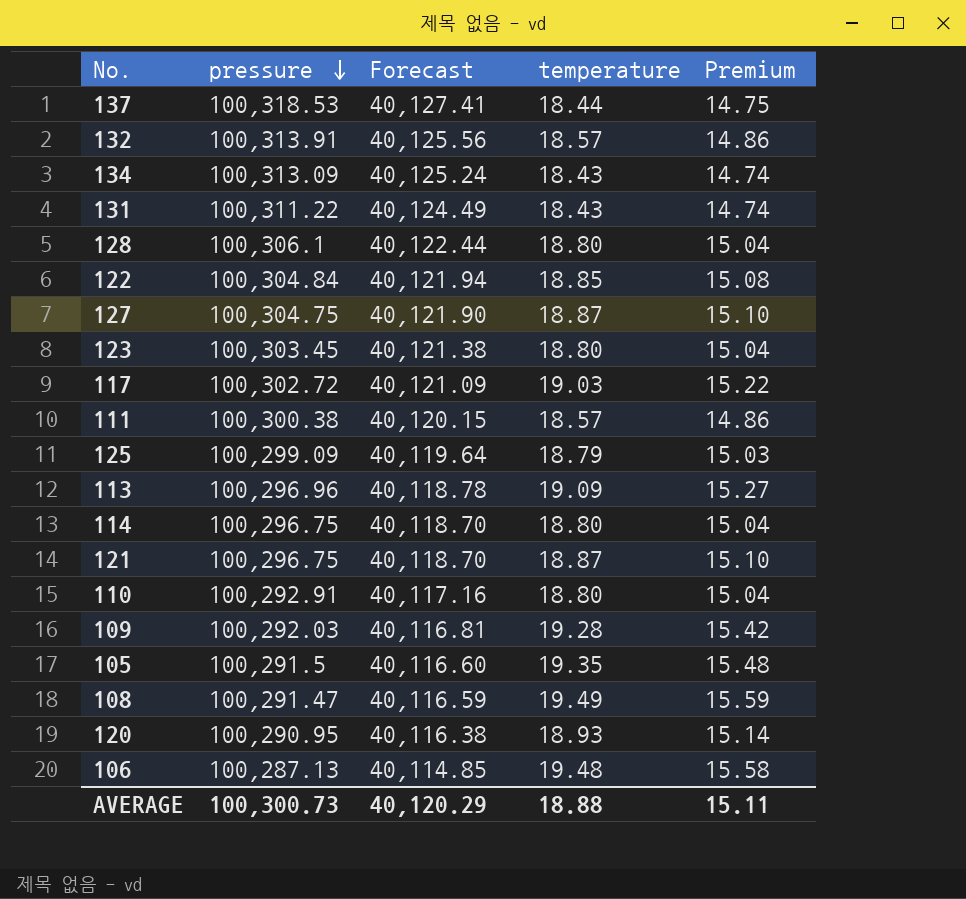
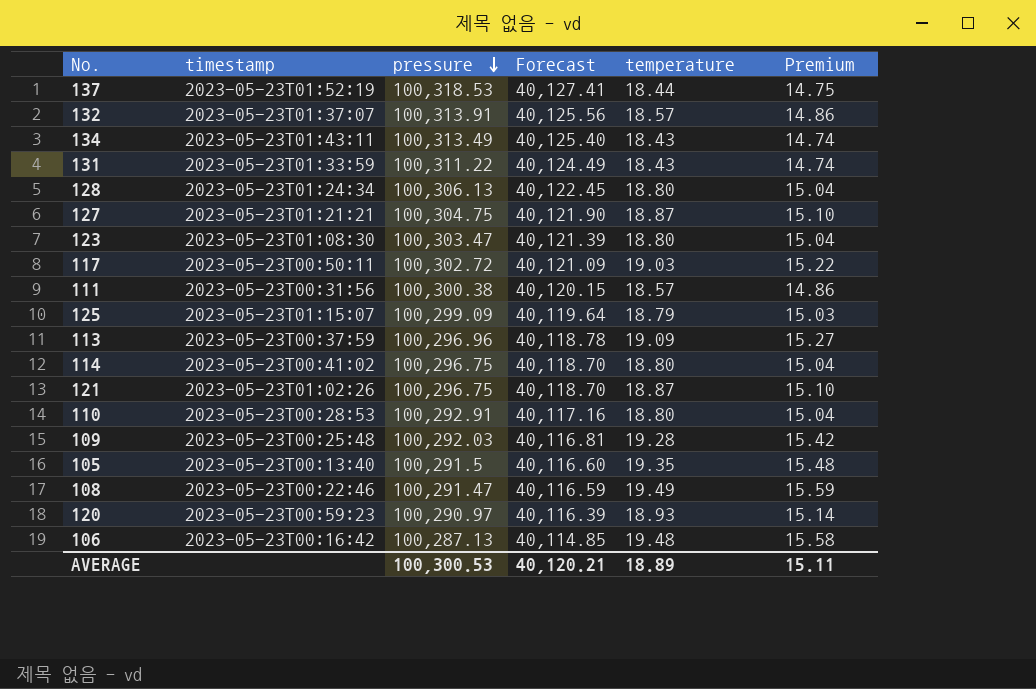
column timestamp | position: none -> 2
row 122: 100,304.84 | 40,121.94 | 18.85 | 15.08 -> none
134 | pressure: 100,313.09 -> 100,313.49
134 | Forecast: 40,125.24 -> 40,125.40
128 | pressure: 100,306.1 -> 100,306.13
128 | Forecast: 40,122.44 -> 40,122.45
123 | pressure: 100,303.45 -> 100,303.47
123 | Forecast: 40,121.38 -> 40,121.39
120 | pressure: 100,290.95 -> 100,290.97
120 | Forecast: 40,116.38 -> 40,116.39
AVERAGE | pressure: 100,300.73 -> 100,300.53
AVERAGE | Forecast: 40,120.29 -> 40,120.21
AVERAGE | temperature: 18.88 -> 18.89

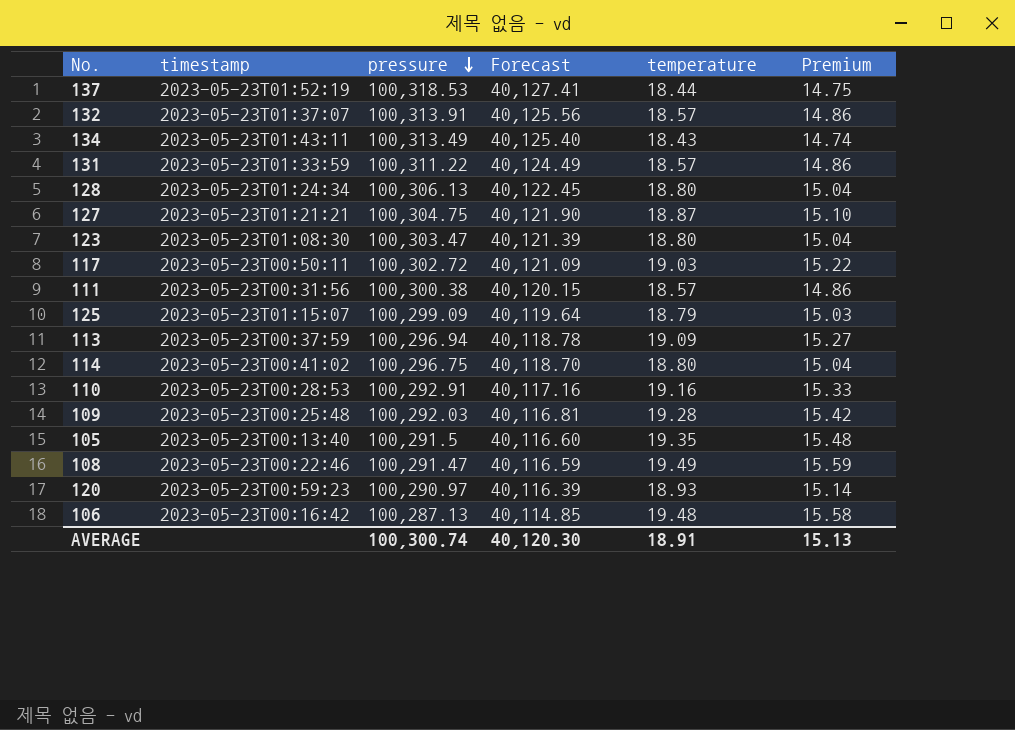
row 121: 2023-05-23T01:02:26 | 100,296.75 | 40,118.70 | 18.87 | 15.10 -> none
131 | temperature: 18.43 -> 18.57
131 | Premium: 14.74 -> 14.86
113 | pressure: 100,296.96 -> 100,296.94
110 | temperature: 18.80 -> 19.16
110 | Premium: 15.04 -> 15.33
AVERAGE | pressure: 100,300.53 -> 100,300.74
AVERAGE | Forecast: 40,120.21 -> 40,120.30
AVERAGE | temperature: 18.89 -> 18.91
AVERAGE | Premium: 15.11 -> 15.13

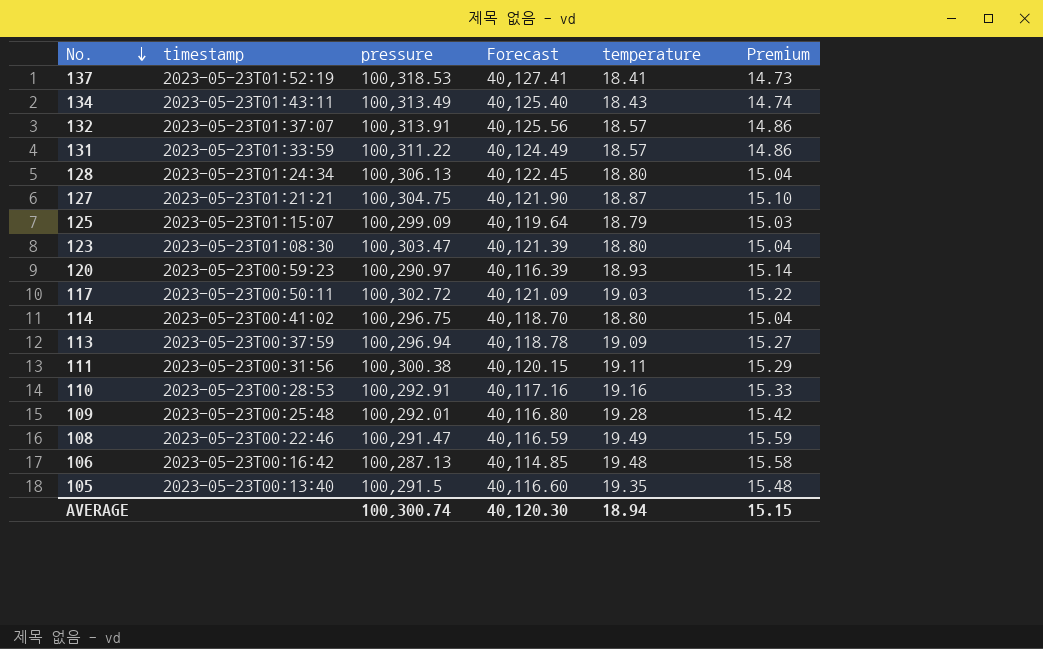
row order: pressure descending -> No. descending
137 | temperature: 18.44 -> 18.41
137 | Premium: 14.75 -> 14.73
111 | temperature: 18.57 -> 19.11
111 | Premium: 14.86 -> 15.29
109 | pressure: 100,292.03 -> 100,292.01
109 | Forecast: 40,116.81 -> 40,116.80
AVERAGE | temperature: 18.91 -> 18.94
AVERAGE | Premium: 15.13 -> 15.15

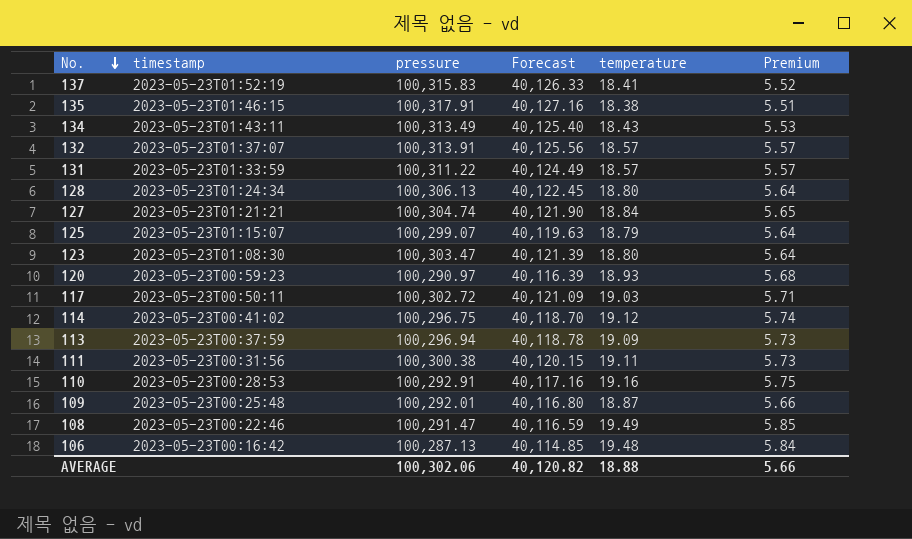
column Premium | formula: [temperature] * 0.8 -> [temperature] * 0.3
row 105: 2023-05-23T00:13:40 | 100,291.5 | 40,116.60 | 19.35 | 15.48 -> none
137 | pressure: 100,318.53 -> 100,315.83
137 | Forecast: 40,127.41 -> 40,126.33
row 135: none -> 2023-05-23T01:46:15 | 100,317.91 | 40,127.16 | 18.38 | 5.51
127 | pressure: 100,304.75 -> 100,304.74
127 | temperature: 18.87 -> 18.84
125 | pressure: 100,299.09 -> 100,299.07
125 | Forecast: 40,119.64 -> 40,119.63
114 | temperature: 18.80 -> 19.12
109 | temperature: 19.28 -> 18.87
AVERAGE | pressure: 100,300.74 -> 100,302.06
AVERAGE | Forecast: 40,120.30 -> 40,120.82
AVERAGE | temperature: 18.94 -> 18.88
AVERAGE | Premium: 15.15 -> 5.66

